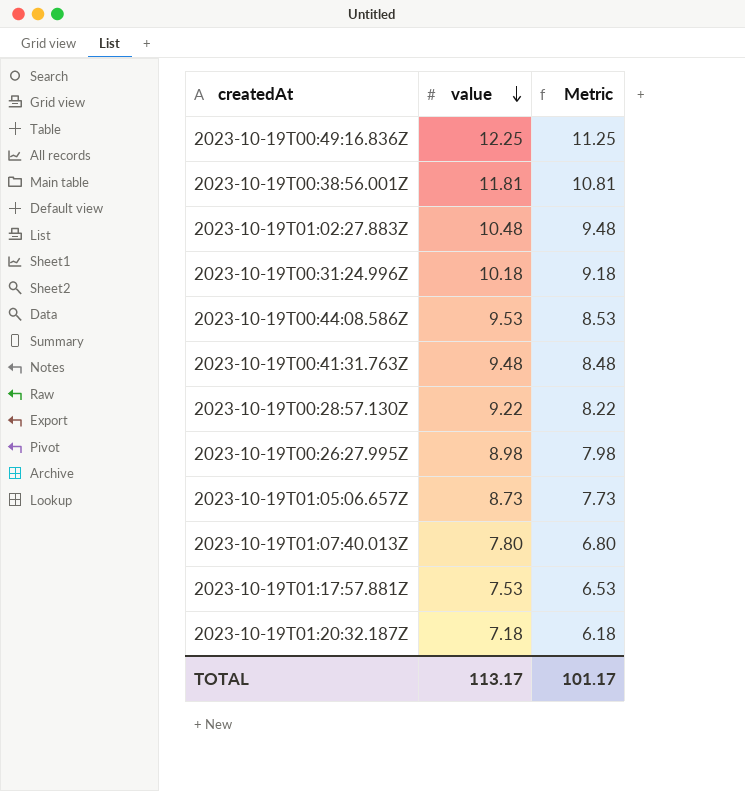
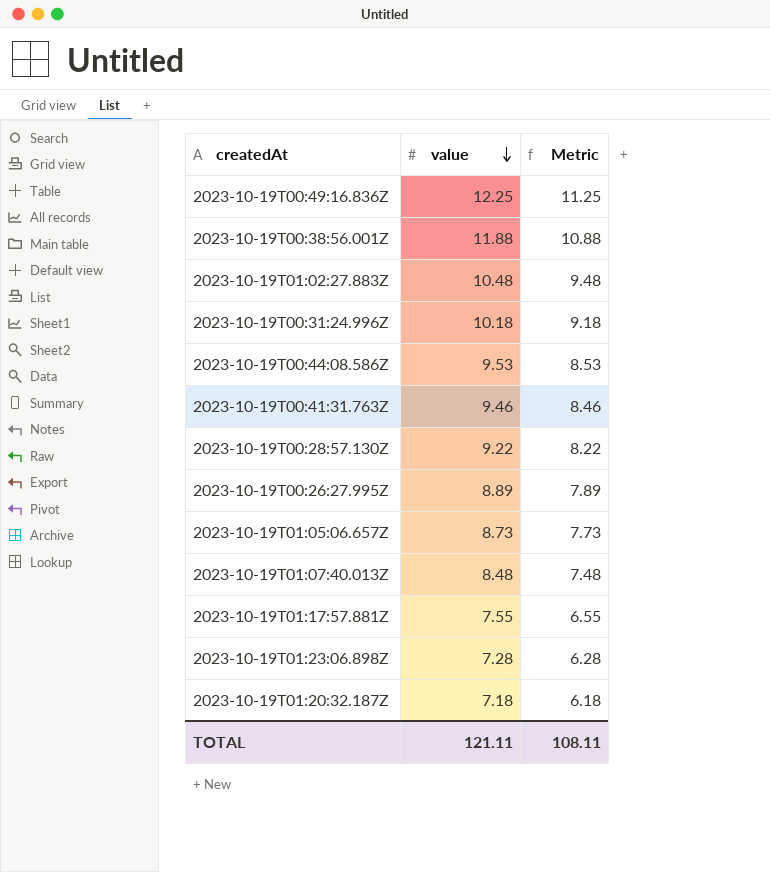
2023-10-19T00:38:56.001Z | value: 11.81 -> 11.88
2023-10-19T00:38:56.001Z | Metric: 10.81 -> 10.88
2023-10-19T00:41:31.763Z | value: 9.48 -> 9.46
2023-10-19T00:41:31.763Z | Metric: 8.48 -> 8.46
2023-10-19T00:26:27.995Z | value: 8.98 -> 8.89
2023-10-19T00:26:27.995Z | Metric: 7.98 -> 7.89
2023-10-19T01:07:40.013Z | value: 7.80 -> 8.48
2023-10-19T01:07:40.013Z | Metric: 6.80 -> 7.48
2023-10-19T01:17:57.881Z | value: 7.53 -> 7.55
2023-10-19T01:17:57.881Z | Metric: 6.53 -> 6.55
row 2023-10-19T01:23:06.898Z: none -> 7.28 | 6.28
TOTAL | value: 113.17 -> 121.11
TOTAL | Metric: 101.17 -> 108.11

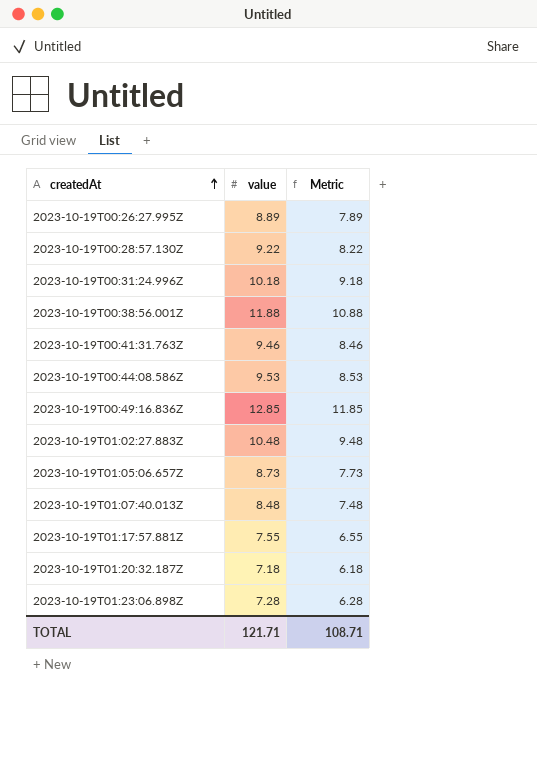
row order: value descending -> createdAt ascending
2023-10-19T00:49:16.836Z | value: 12.25 -> 12.85
2023-10-19T00:49:16.836Z | Metric: 11.25 -> 11.85
TOTAL | value: 121.11 -> 121.71
TOTAL | Metric: 108.11 -> 108.71

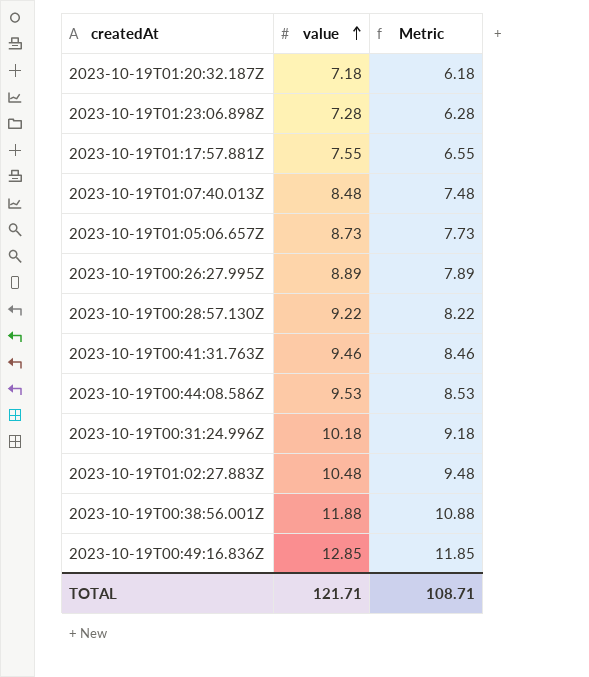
row order: createdAt ascending -> value ascending

